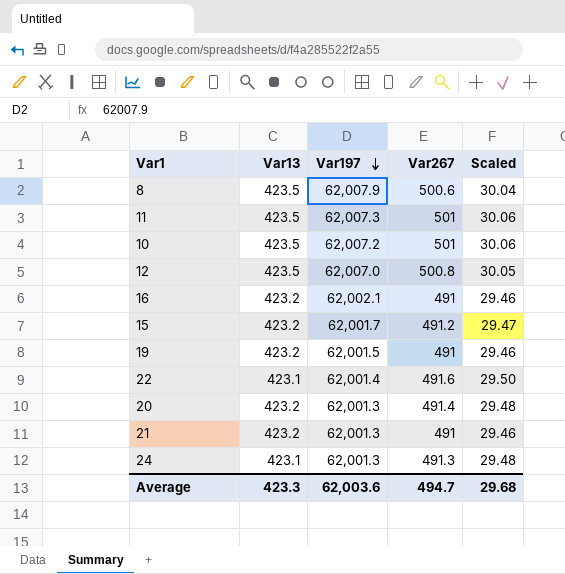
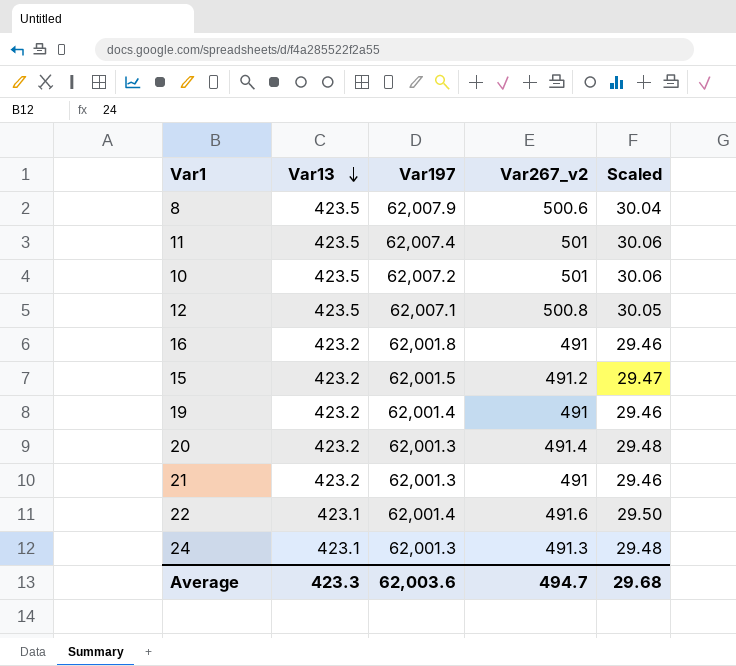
row order: Var197 descending -> Var13 descending
column name: Var267 -> Var267_v2
11 | Var197: 62,007.3 -> 62,007.4
12 | Var197: 62,007.0 -> 62,007.1
16 | Var197: 62,002.1 -> 62,001.8
15 | Var197: 62,001.7 -> 62,001.5
19 | Var197: 62,001.5 -> 62,001.4

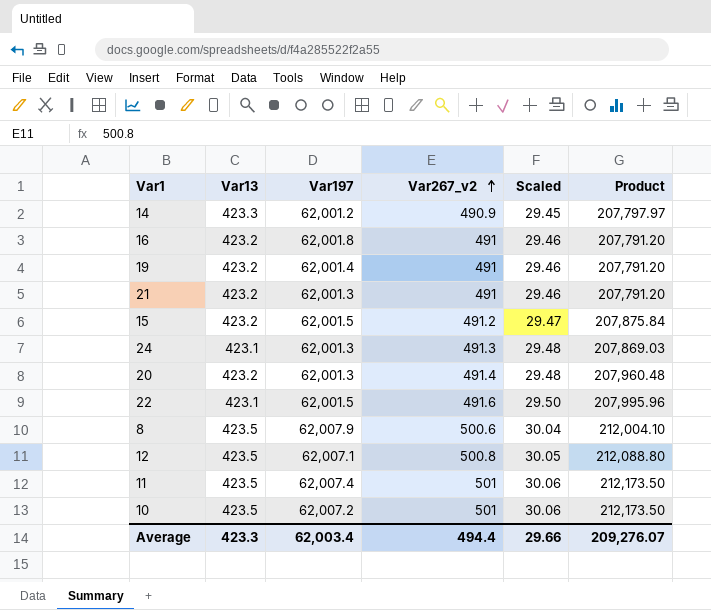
row order: Var13 descending -> Var267_v2 ascending
column Product | formula: none -> [Var13] * [Var267_v2]
row 14: none -> 423.3 | 62,001.2 | 490.9 | 29.45 | 207,797.97
22 | Var197: 62,001.4 -> 62,001.5
Average | Var197: 62,003.6 -> 62,003.4
Average | Var267_v2: 494.7 -> 494.4
Average | Scaled: 29.68 -> 29.66

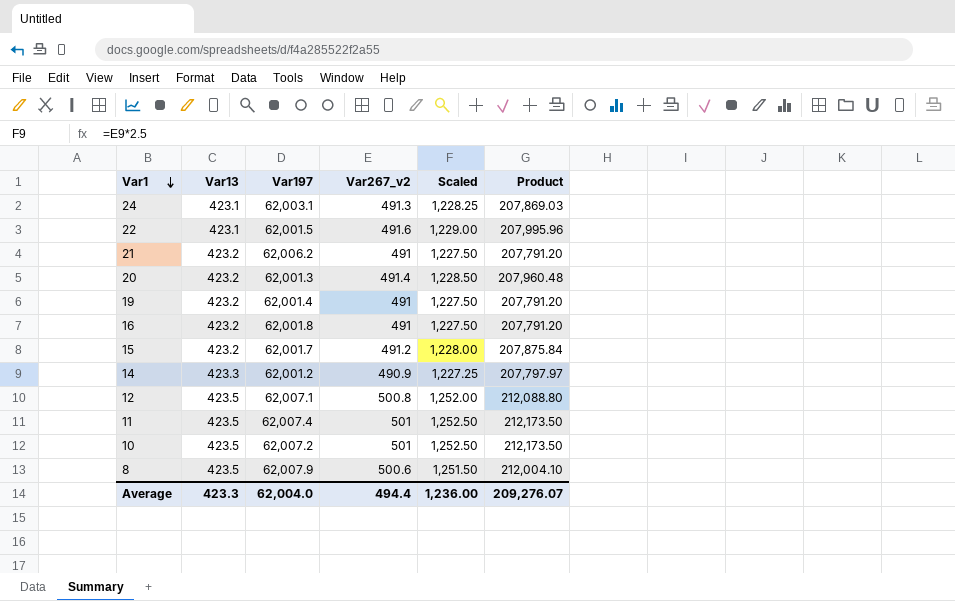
row order: Var267_v2 ascending -> Var1 descending
column Scaled | formula: [Var267_v2] * 0.06 -> [Var267_v2] * 2.5
24 | Var197: 62,001.3 -> 62,003.1
21 | Var197: 62,001.3 -> 62,006.2
15 | Var197: 62,001.5 -> 62,001.7
Average | Var197: 62,003.4 -> 62,004.0
Average | Scaled: 29.66 -> 1,236.00

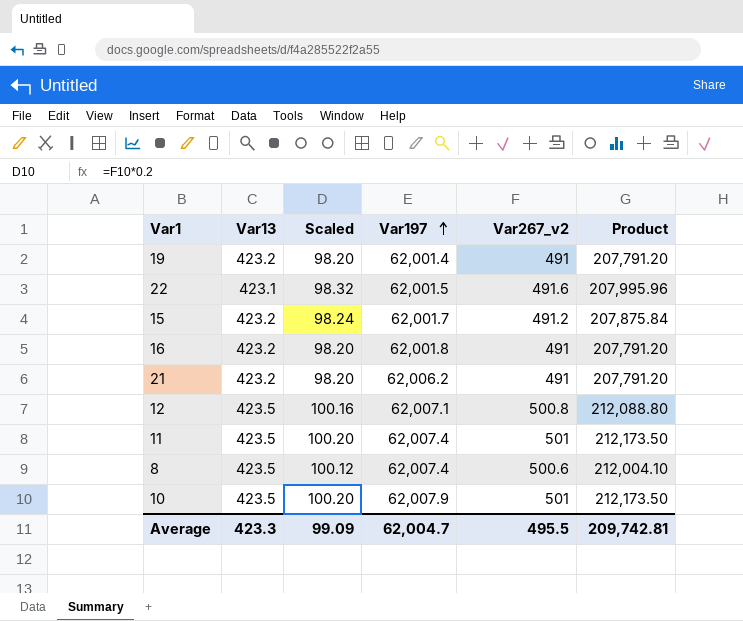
row order: Var1 descending -> Var197 ascending
column Scaled | formula: [Var267_v2] * 2.5 -> [Var267_v2] * 0.2
column Scaled | position: 5 -> 3
row 24: 423.1 | 62,003.1 | 491.3 | 1,228.25 | 207,869.03 -> none
row 20: 423.2 | 62,001.3 | 491.4 | 1,228.50 | 207,960.48 -> none
row 14: 423.3 | 62,001.2 | 490.9 | 1,227.25 | 207,797.97 -> none
8 | Var197: 62,007.9 -> 62,007.4
10 | Var197: 62,007.2 -> 62,007.9
Average | Scaled: 1,236.00 -> 99.09
Average | Var197: 62,004.0 -> 62,004.7
Average | Var267_v2: 494.4 -> 495.5
Average | Product: 209,276.07 -> 209,742.81

